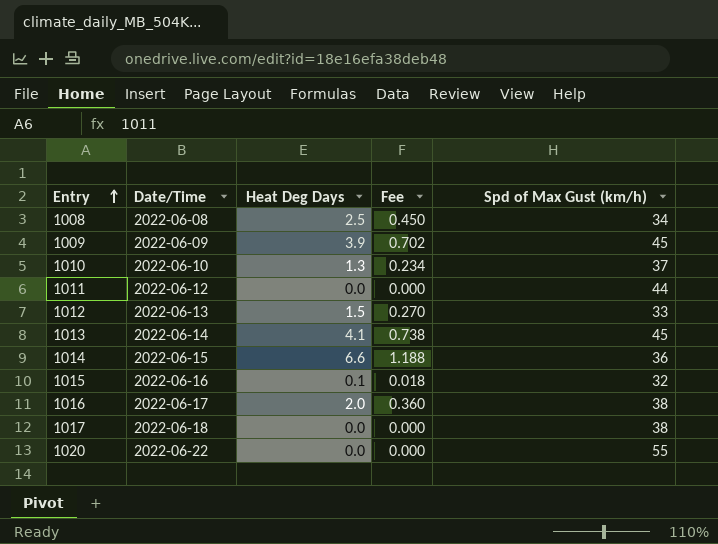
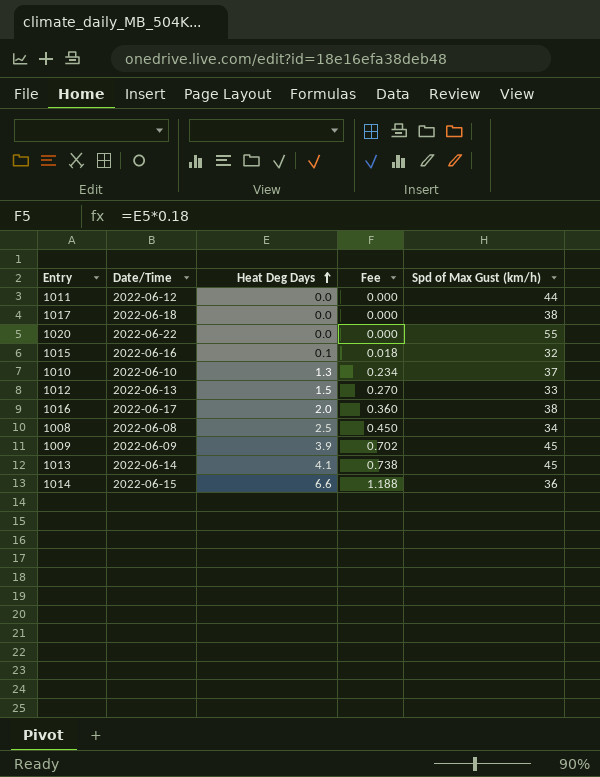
row order: Entry ascending -> Heat Deg Days ascending

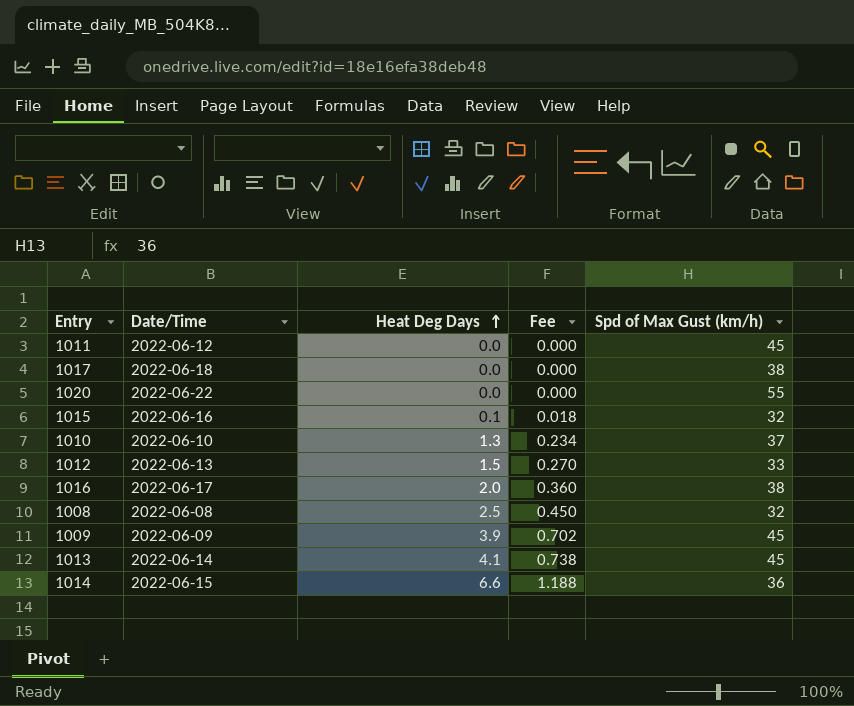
1011 | Spd of Max Gust (km/h): 44 -> 45
1008 | Spd of Max Gust (km/h): 34 -> 32

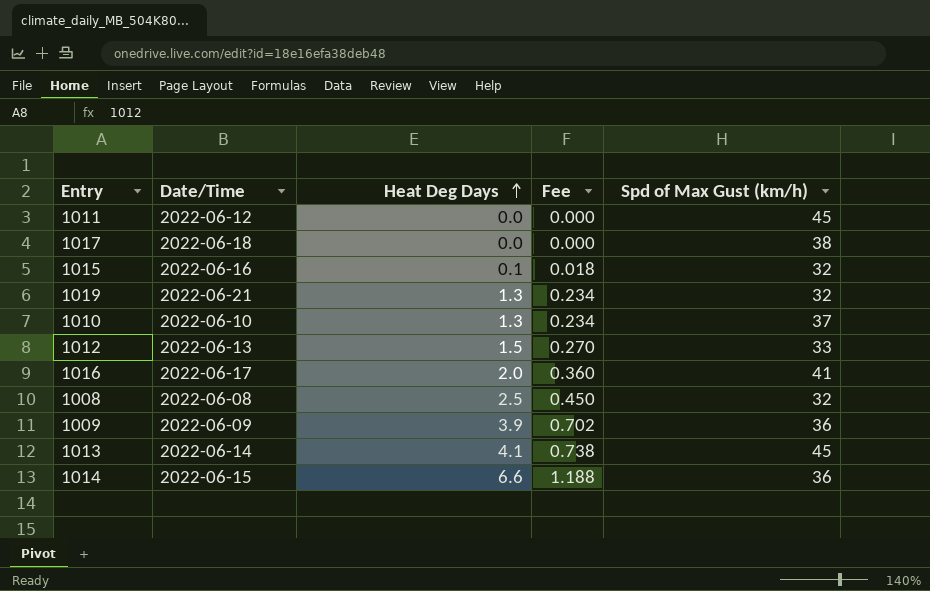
row 1020: 2022-06-22 | 0.0 | 0.000 | 55 -> none
row 1019: none -> 2022-06-21 | 1.3 | 0.234 | 32
1016 | Spd of Max Gust (km/h): 38 -> 41
1009 | Spd of Max Gust (km/h): 45 -> 36

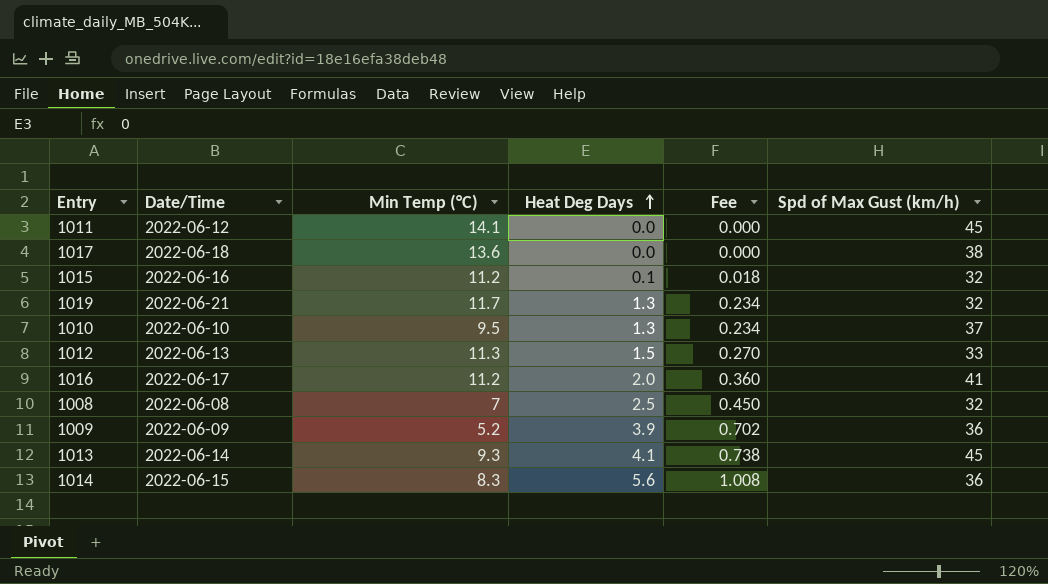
column Min Temp (°C) | position: none -> 3
1014 | Heat Deg Days: 6.6 -> 5.6
1014 | Fee: 1.188 -> 1.008

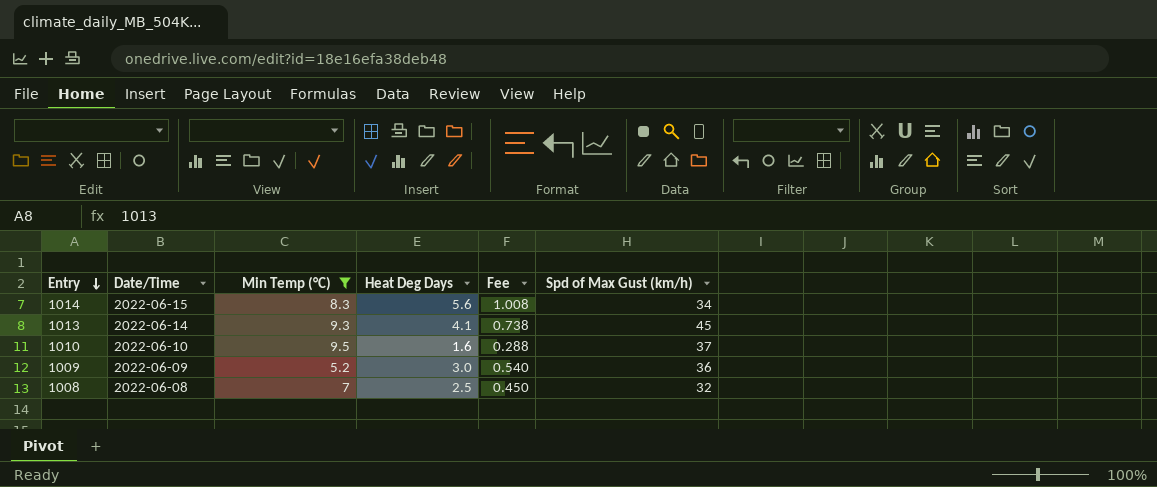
filter: none -> Min Temp (°C) <= 9.5
row order: Heat Deg Days ascending -> Entry descending
1014 | Spd of Max Gust (km/h): 36 -> 34
1010 | Heat Deg Days: 1.3 -> 1.6
1010 | Fee: 0.234 -> 0.288
1009 | Heat Deg Days: 3.9 -> 3.0
1009 | Fee: 0.702 -> 0.540

